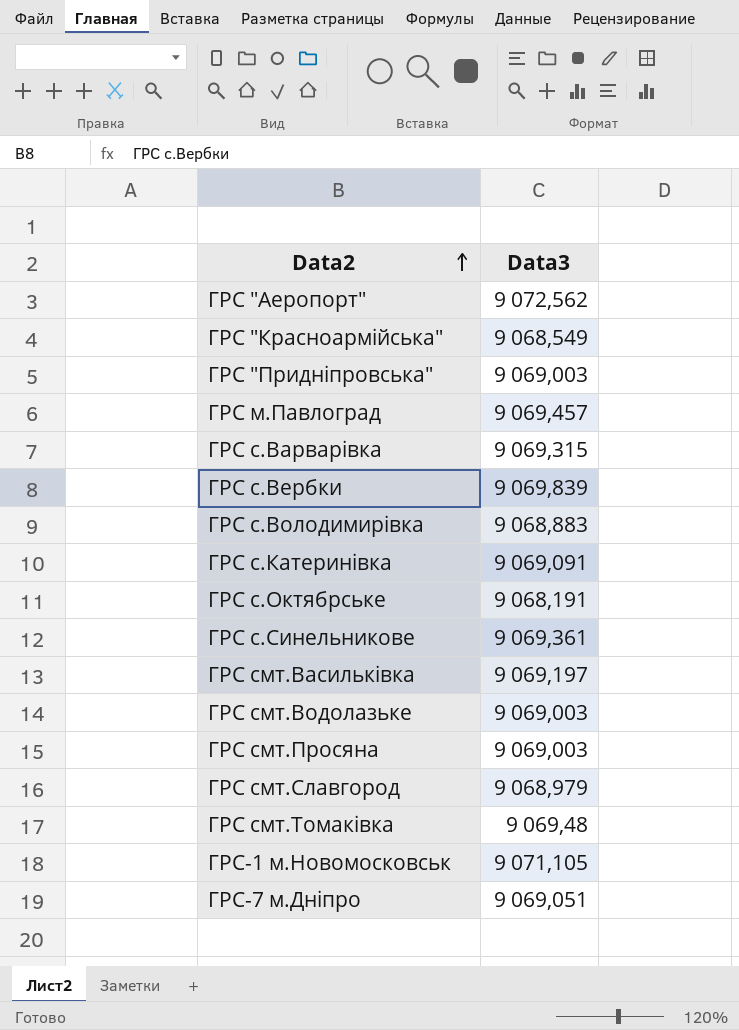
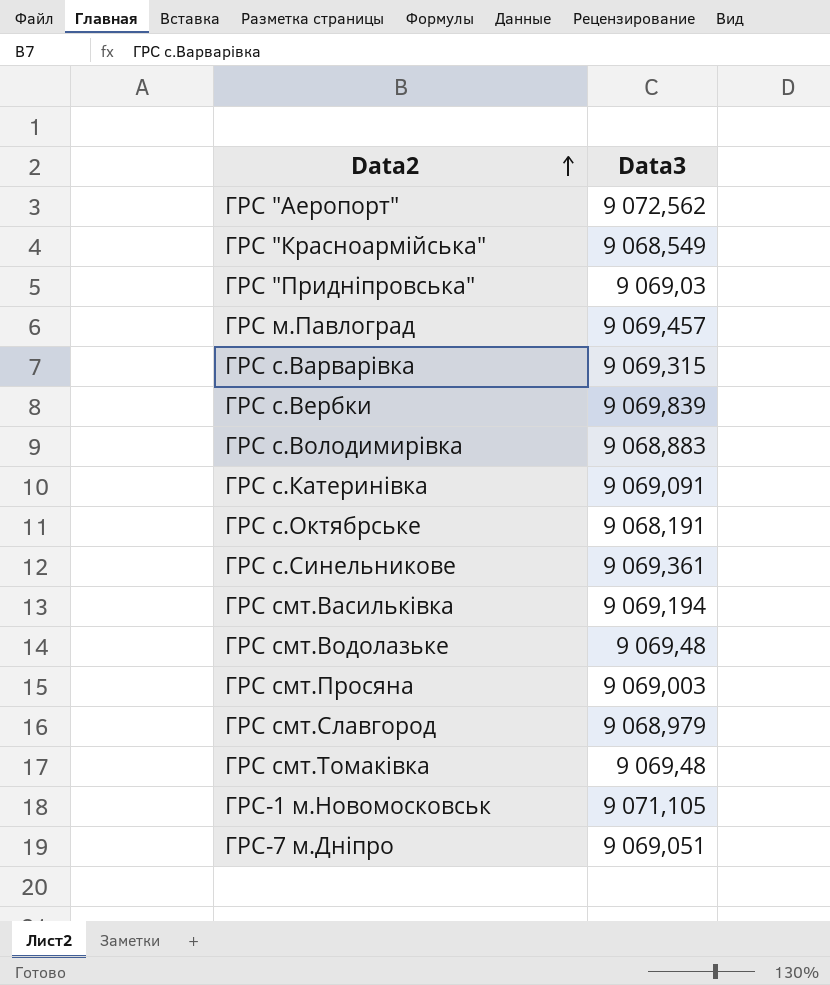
ГРС "Придніпровська" | Data3: 9 069,003 -> 9 069,03
ГРС смт.Васильківка | Data3: 9 069,197 -> 9 069,194
ГРС смт.Водолазьке | Data3: 9 069,003 -> 9 069,48

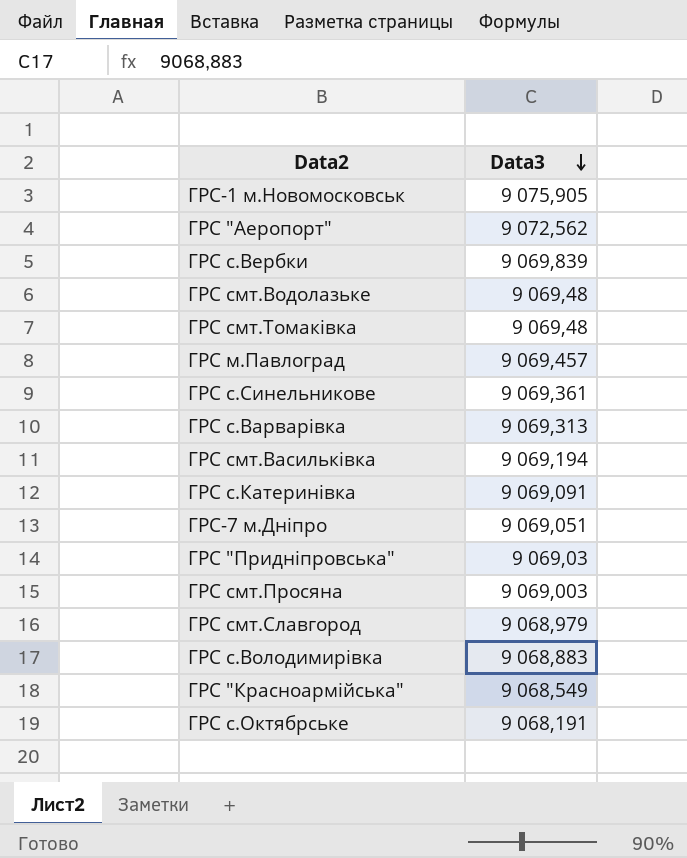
row order: Data2 ascending -> Data3 descending
ГРС-1 м.Новомосковськ | Data3: 9 071,105 -> 9 075,905
ГРС с.Варварівка | Data3: 9 069,315 -> 9 069,313

